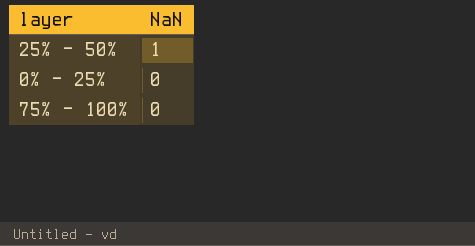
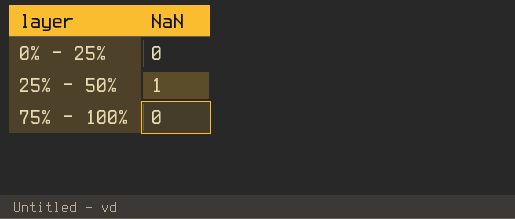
row order: NaN descending -> layer ascending

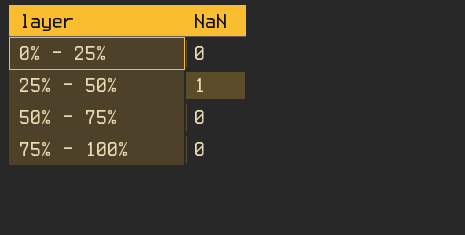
row 50% - 75%: none -> 0

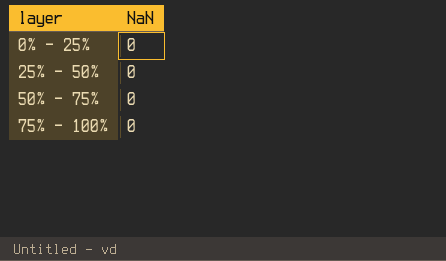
25% - 50% | NaN: 1 -> 0

